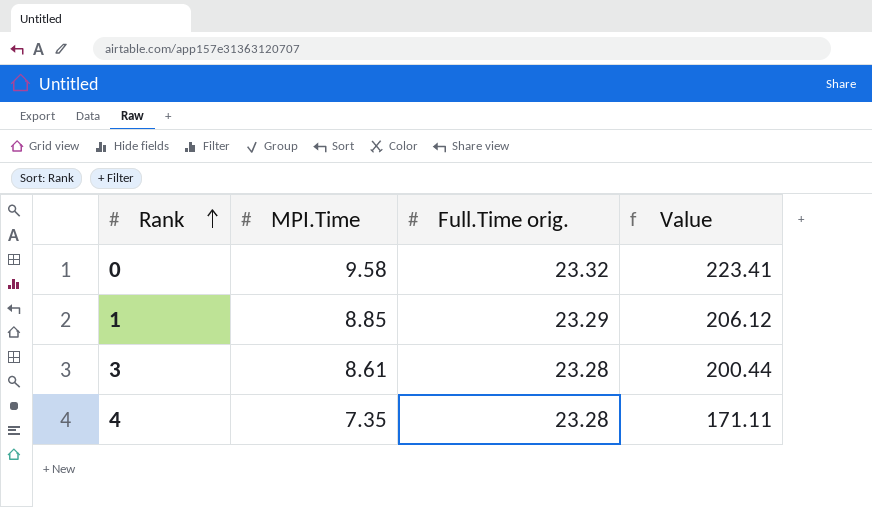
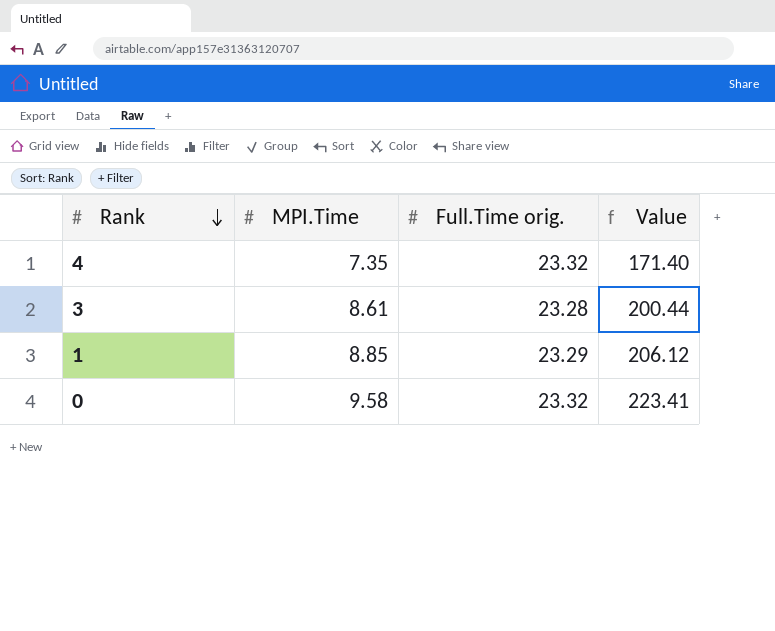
row order: Rank ascending -> Rank descending
4 | Full.Time orig.: 23.28 -> 23.32
4 | Value: 171.11 -> 171.40

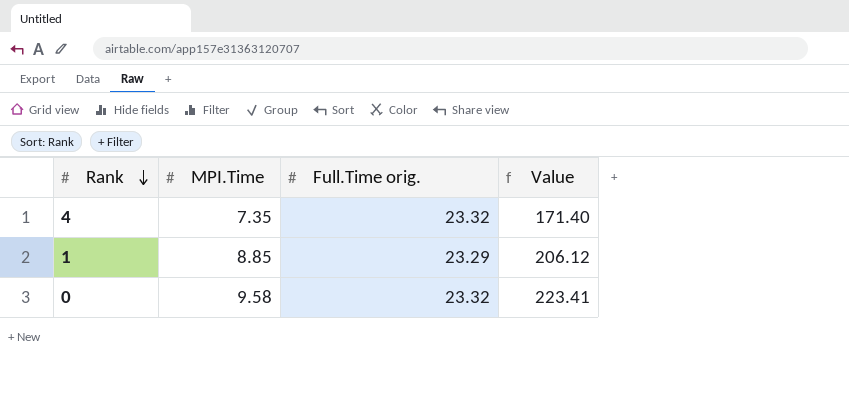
row 3: 8.61 | 23.28 | 200.44 -> none

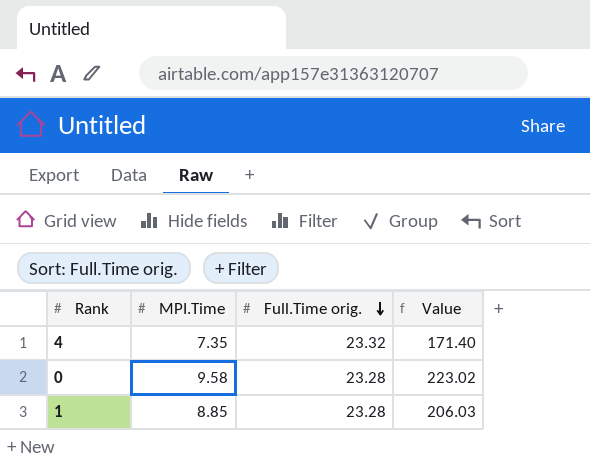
row order: Rank descending -> Full.Time orig. descending
0 | Full.Time orig.: 23.32 -> 23.28
0 | Value: 223.41 -> 223.02
1 | Full.Time orig.: 23.29 -> 23.28
1 | Value: 206.12 -> 206.03

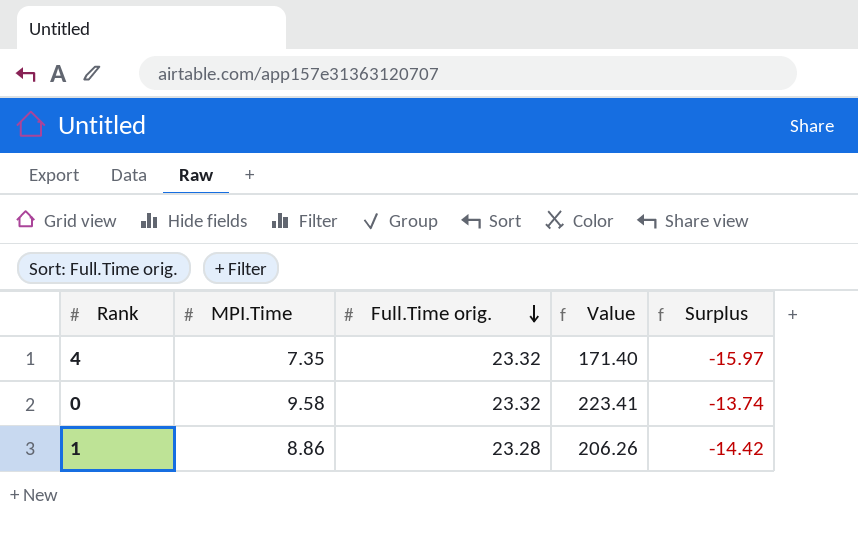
column Surplus | formula: none -> [MPI.Time] - [Full.Time orig.]
0 | Full.Time orig.: 23.28 -> 23.32
0 | Value: 223.02 -> 223.41
1 | MPI.Time: 8.85 -> 8.86
1 | Value: 206.03 -> 206.26

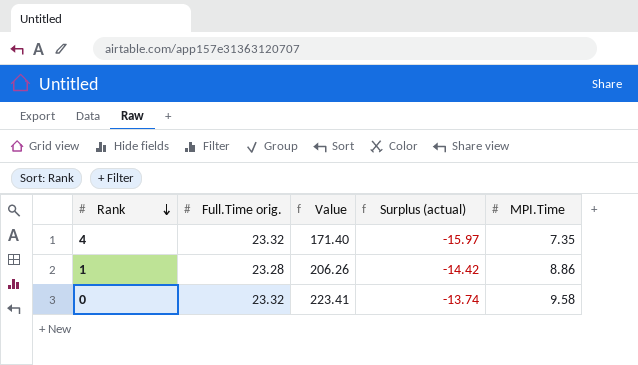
row order: Full.Time orig. descending -> Rank descending
column name: Surplus -> Surplus (actual)
column MPI.Time | position: 2 -> 5

